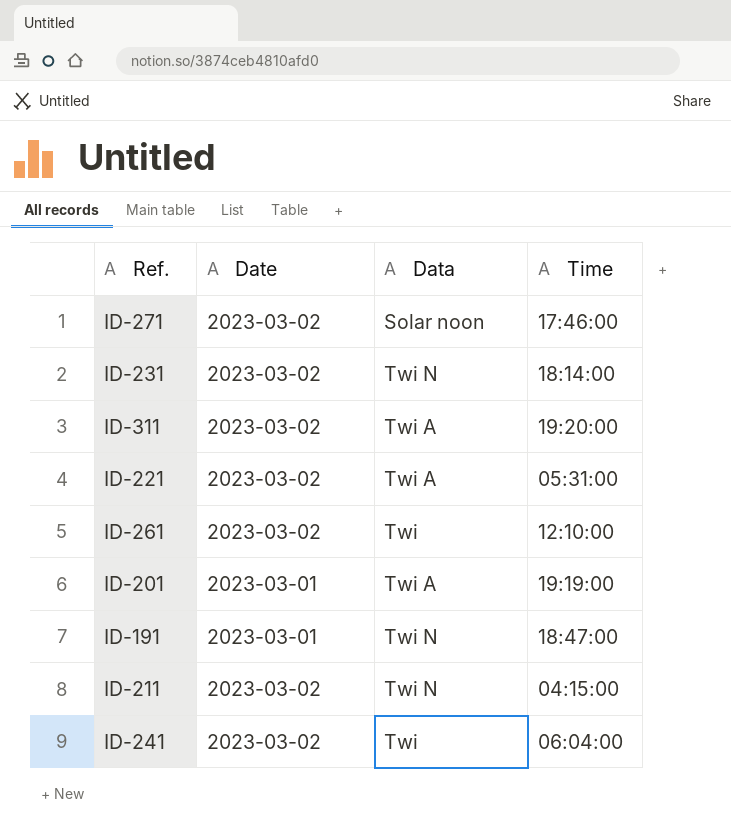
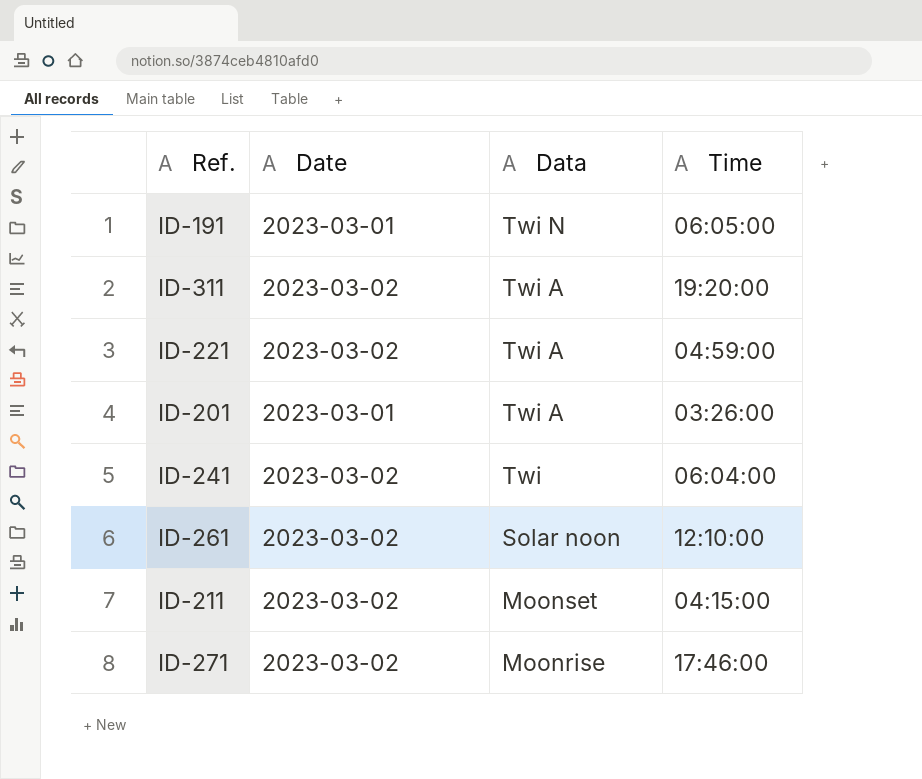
row order: none -> Data descending
row ID-231: 2023-03-02 | Twi N | 18:14:00 -> none
ID-191 | Time: 18:47:00 -> 06:05:00
ID-221 | Time: 05:31:00 -> 04:59:00
ID-201 | Time: 19:19:00 -> 03:26:00
ID-261 | Data: Twi -> Solar noon
ID-211 | Data: Twi N -> Moonset
ID-271 | Data: Solar noon -> Moonrise

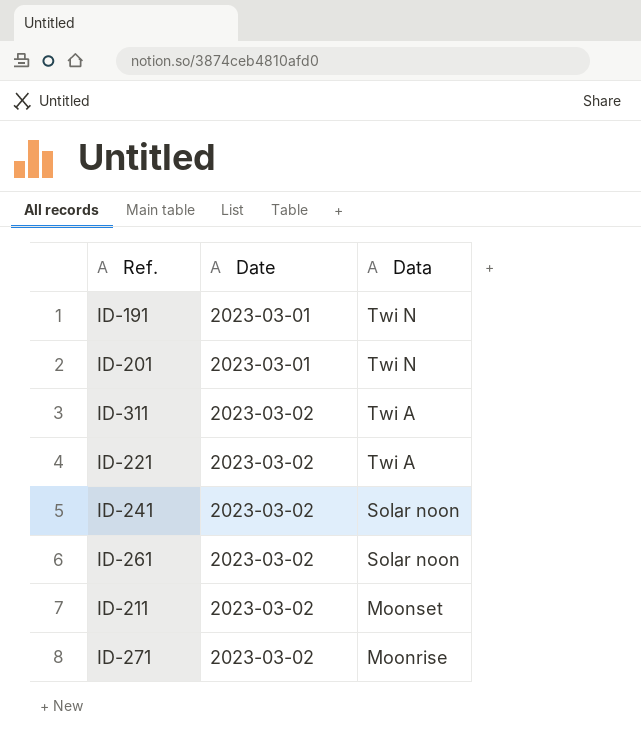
row order: Data descending -> Date ascending
column Time | position: 4 -> none
ID-201 | Data: Twi A -> Twi N
ID-241 | Data: Twi -> Solar noon

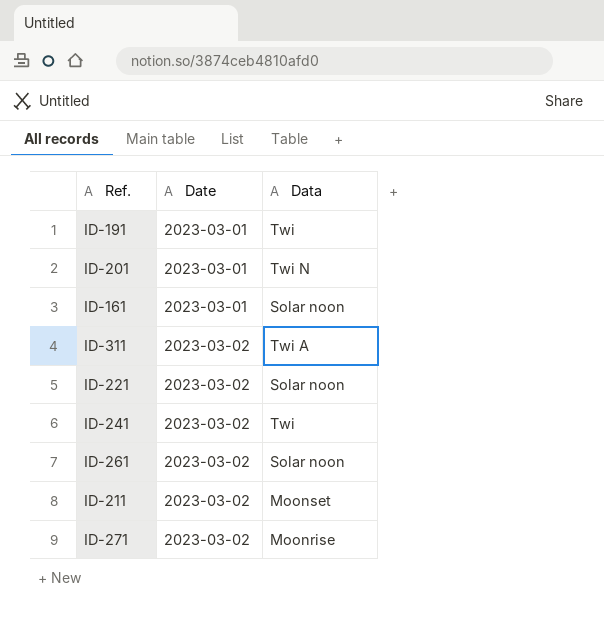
ID-191 | Data: Twi N -> Twi
row ID-161: none -> 2023-03-01 | Solar noon
ID-221 | Data: Twi A -> Solar noon
ID-241 | Data: Solar noon -> Twi

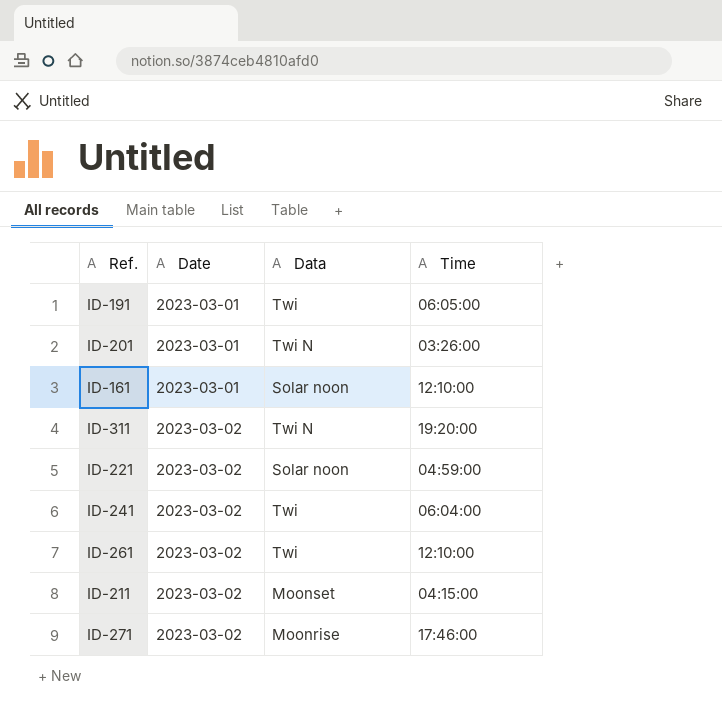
column Time | position: none -> 4
ID-311 | Data: Twi A -> Twi N
ID-261 | Data: Solar noon -> Twi

